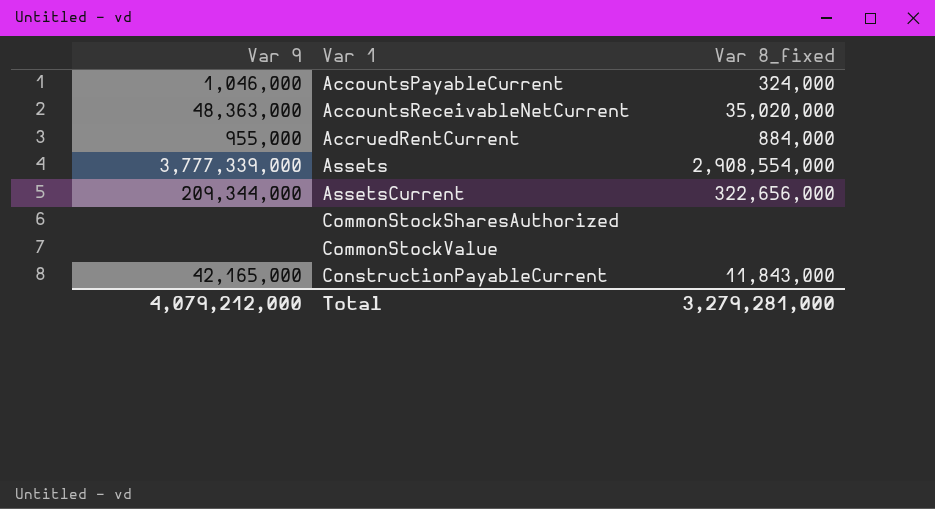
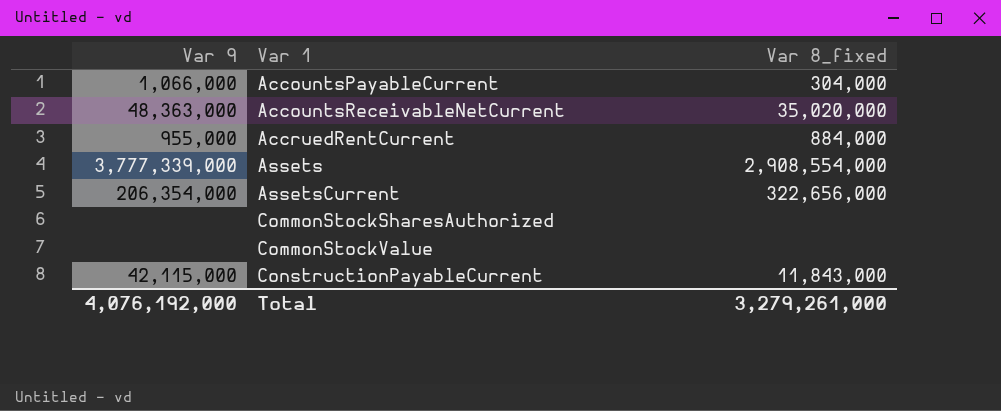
AccountsPayableCurrent | Var 9: 1,046,000 -> 1,066,000
AccountsPayableCurrent | Var 8_fixed: 324,000 -> 304,000
AssetsCurrent | Var 9: 209,344,000 -> 206,354,000
ConstructionPayableCurrent | Var 9: 42,165,000 -> 42,115,000
Total | Var 9: 4,079,212,000 -> 4,076,192,000
Total | Var 8_fixed: 3,279,281,000 -> 3,279,261,000

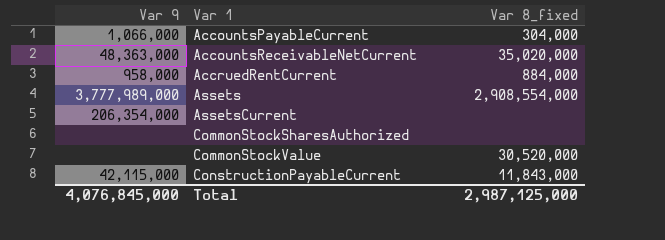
AccruedRentCurrent | Var 9: 955,000 -> 958,000
Assets | Var 9: 3,777,339,000 -> 3,777,989,000
AssetsCurrent | Var 8_fixed: 322,656,000 -> none
CommonStockValue | Var 8_fixed: none -> 30,520,000
Total | Var 9: 4,076,192,000 -> 4,076,845,000
Total | Var 8_fixed: 3,279,261,000 -> 2,987,125,000

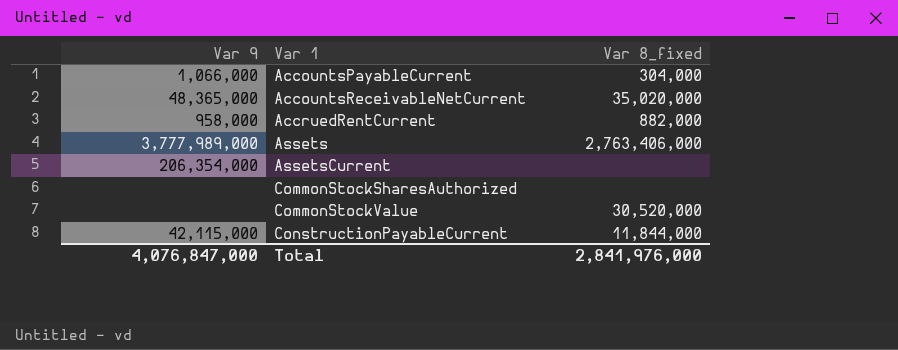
AccountsReceivableNetCurrent | Var 9: 48,363,000 -> 48,365,000
AccruedRentCurrent | Var 8_fixed: 884,000 -> 882,000
Assets | Var 8_fixed: 2,908,554,000 -> 2,763,406,000
ConstructionPayableCurrent | Var 8_fixed: 11,843,000 -> 11,844,000
Total | Var 9: 4,076,845,000 -> 4,076,847,000
Total | Var 8_fixed: 2,987,125,000 -> 2,841,976,000

